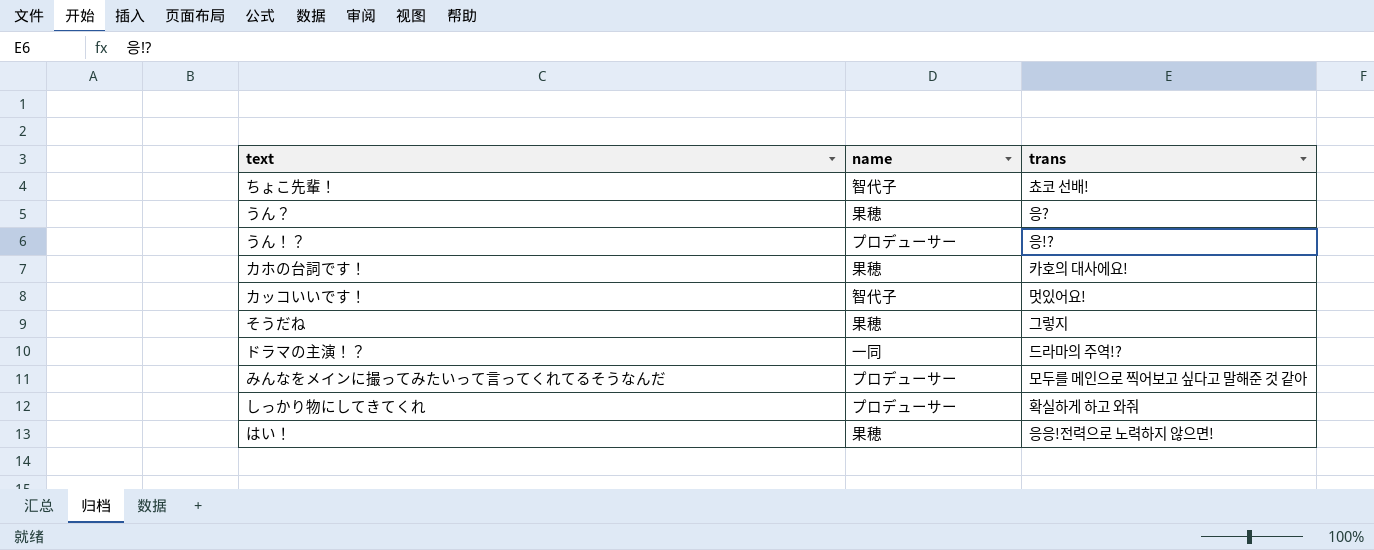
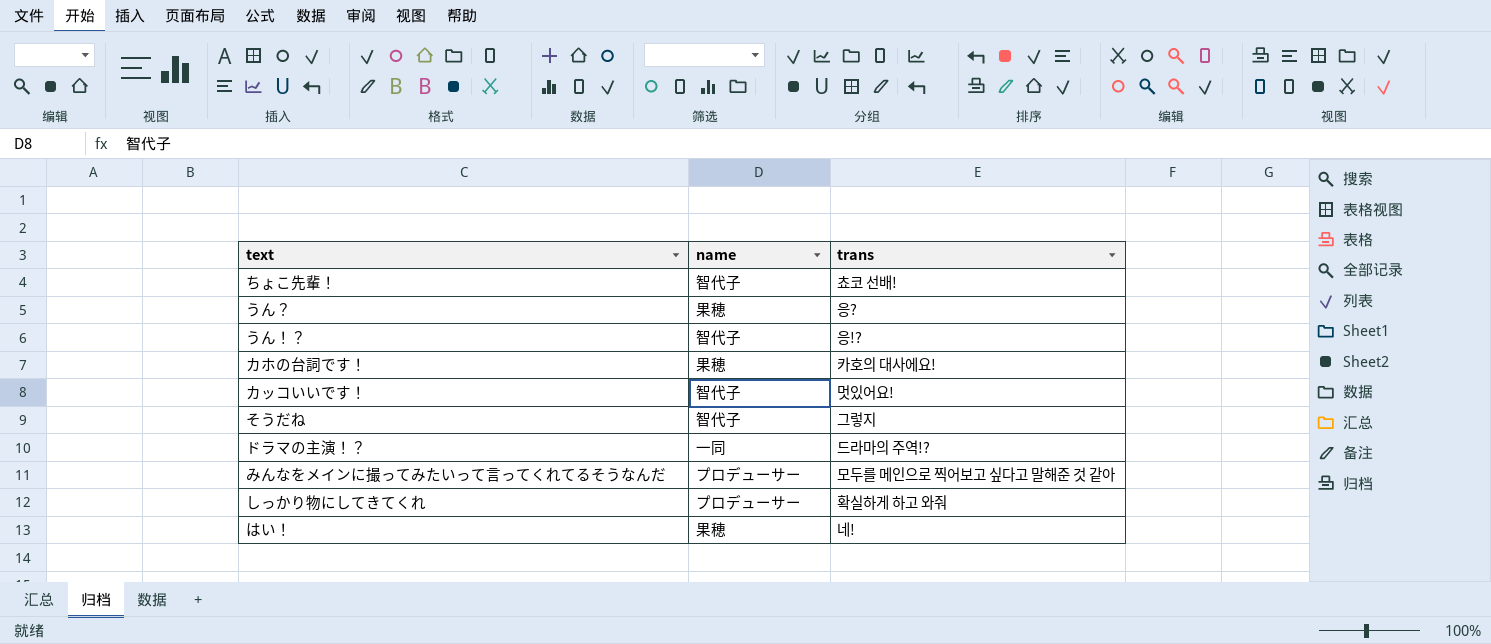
うん！？ | name: プロデューサー -> 智代子
そうだね | name: 果穂 -> 智代子
はい！ | trans: 응응!전력으로 노력하지 않으면! -> 네!

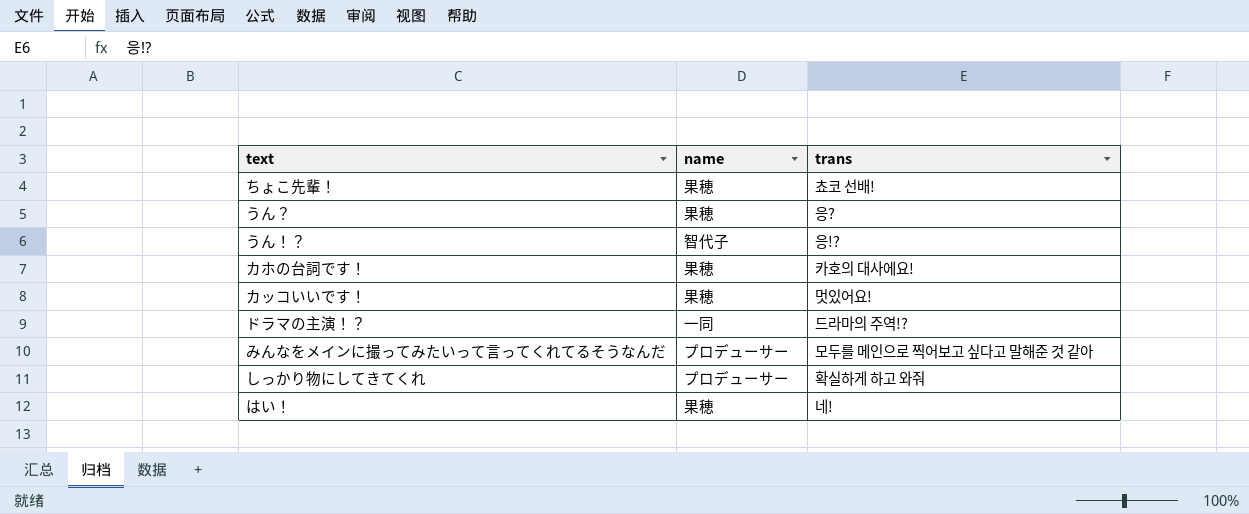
row そうだね: 智代子 | 그렇지 -> none
ちょこ先輩！ | name: 智代子 -> 果穂
カッコいいです！ | name: 智代子 -> 果穂

